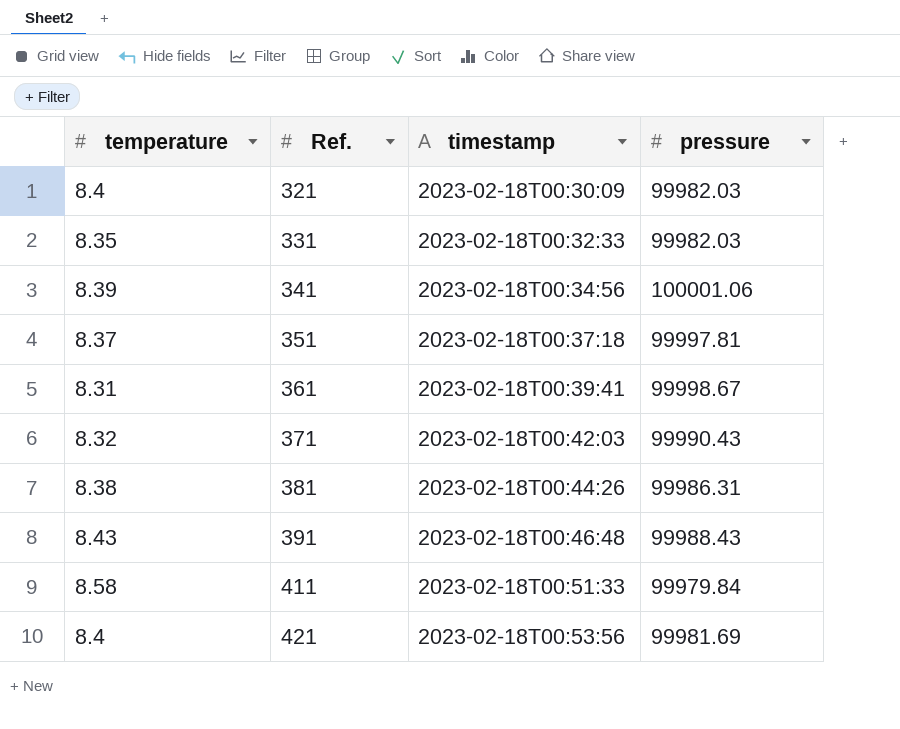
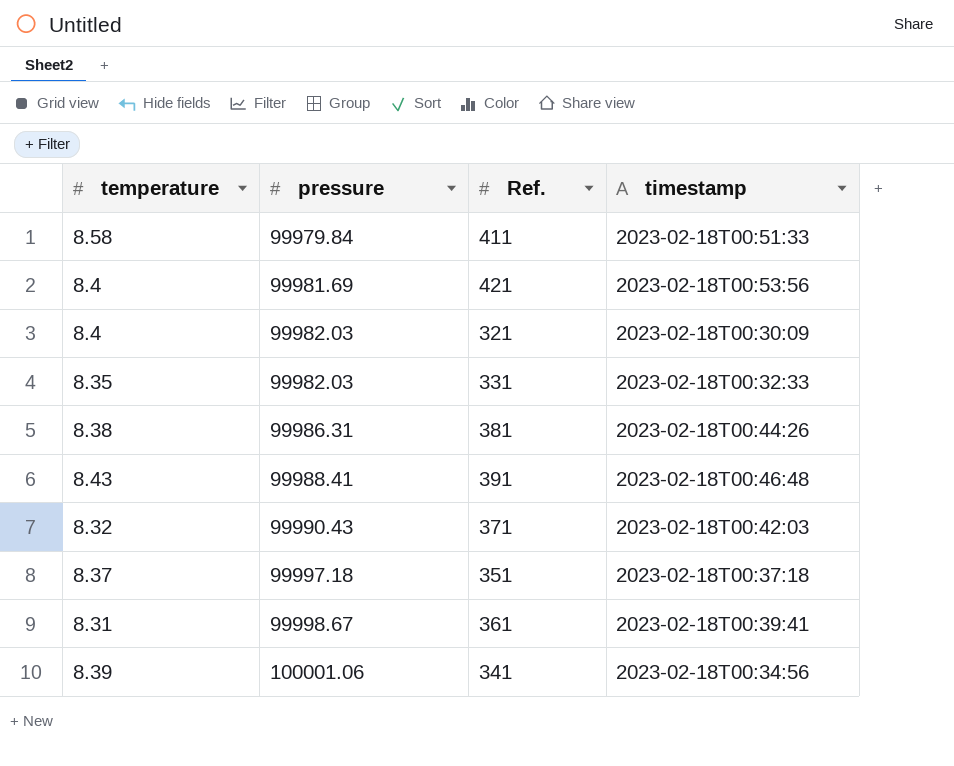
row order: Ref. ascending -> pressure ascending
column pressure | position: 4 -> 2
391 | pressure: 99988.43 -> 99988.41
351 | pressure: 99997.81 -> 99997.18

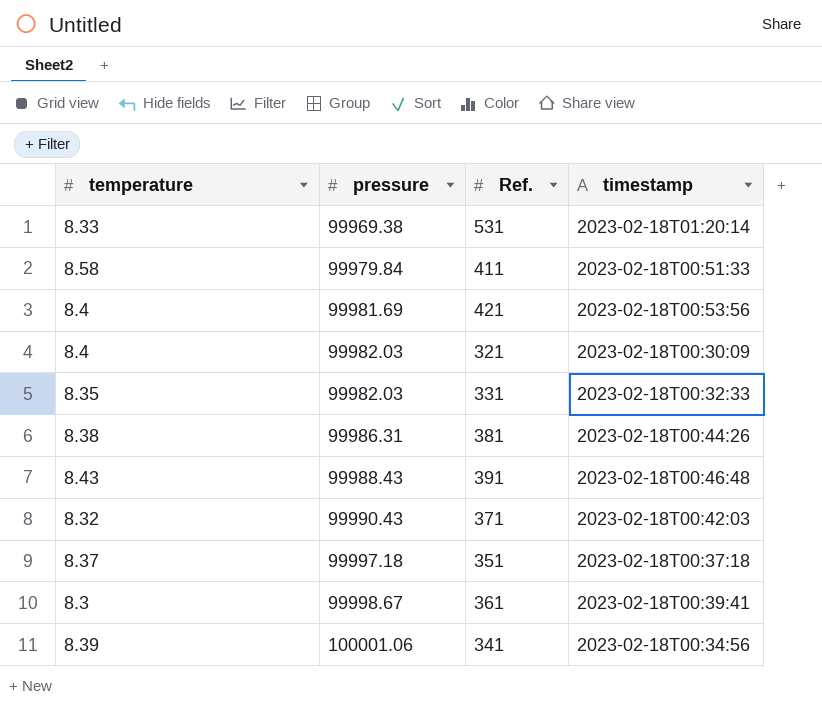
row 531: none -> 8.33 | 99969.38 | 2023-02-18T01:20:14
391 | pressure: 99988.41 -> 99988.43
361 | temperature: 8.31 -> 8.3

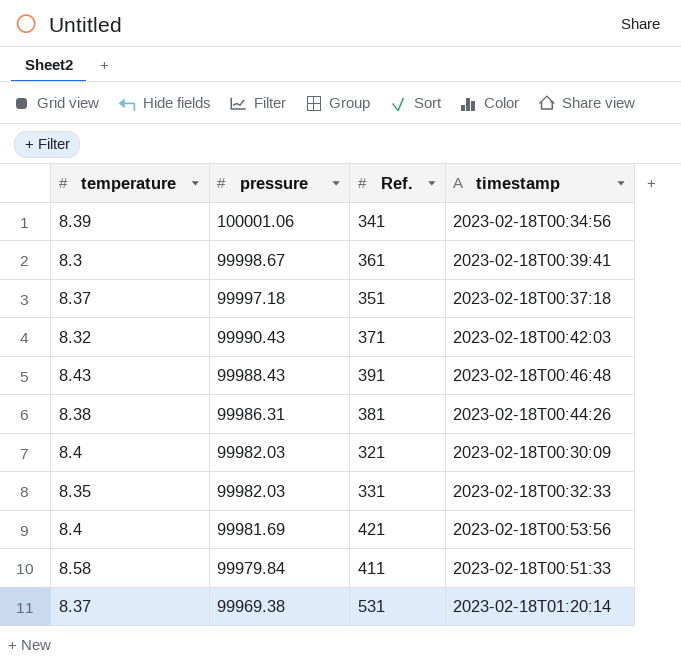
row order: pressure ascending -> pressure descending
531 | temperature: 8.33 -> 8.37

